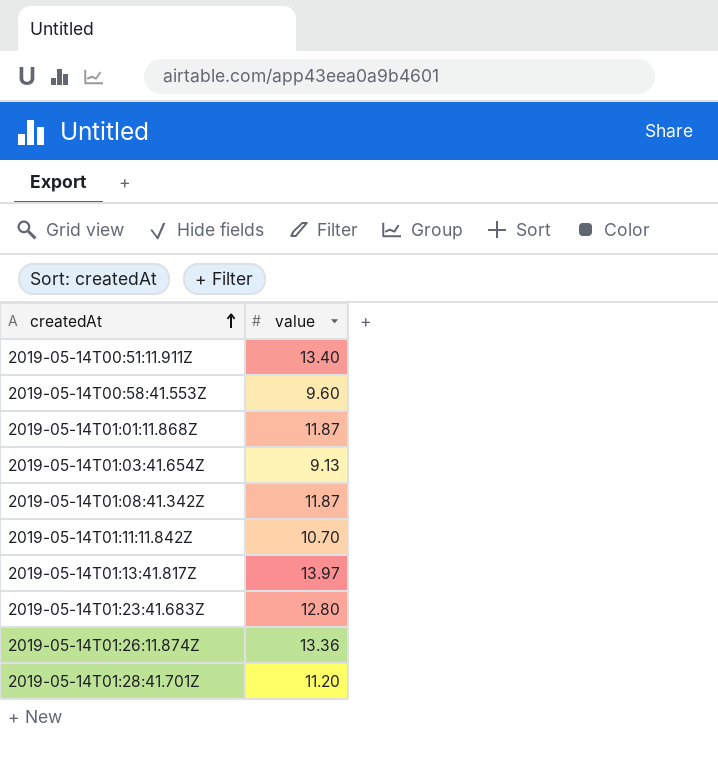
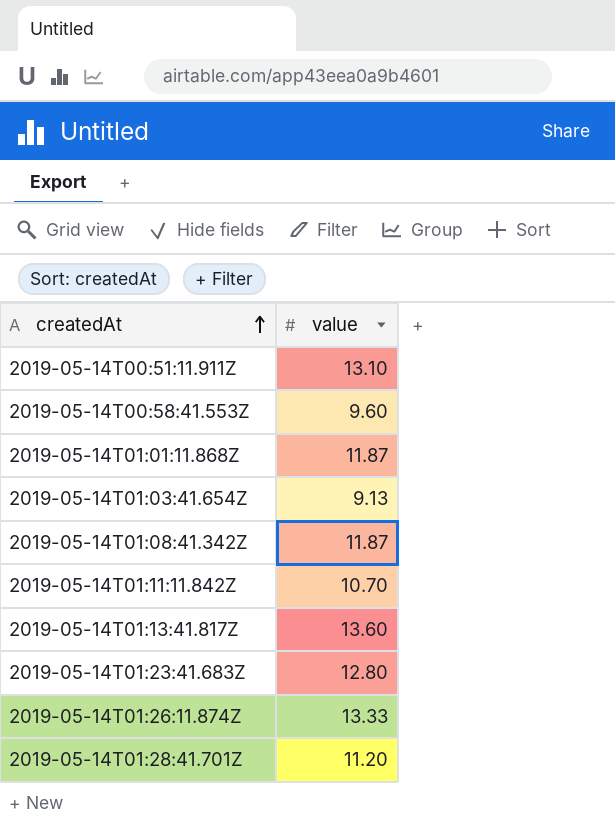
2019-05-14T00:51:11.911Z | value: 13.40 -> 13.10
2019-05-14T01:13:41.817Z | value: 13.97 -> 13.60
2019-05-14T01:26:11.874Z | value: 13.36 -> 13.33

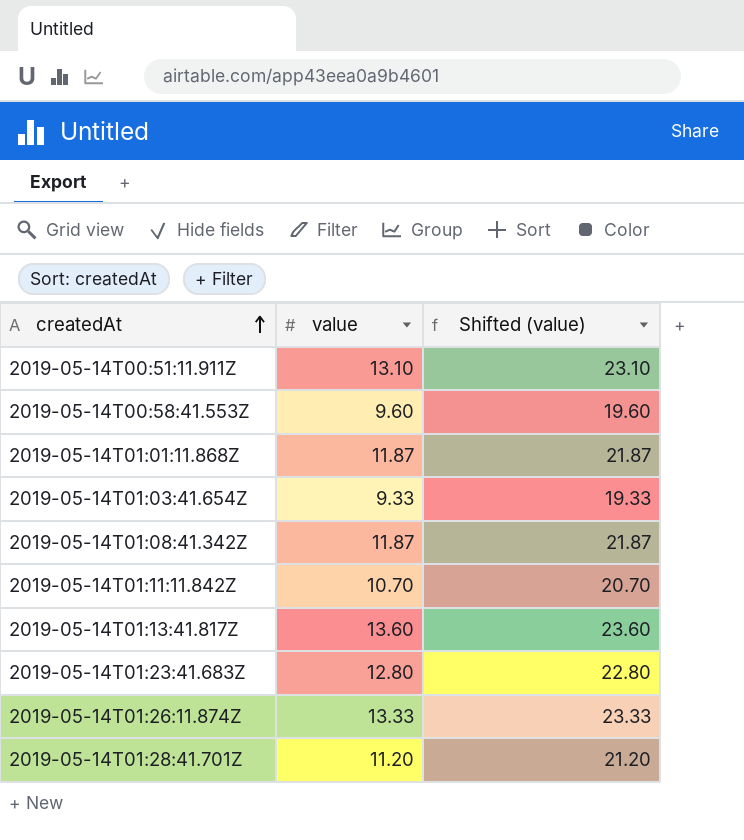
column Shifted (value) | formula: none -> [value] + 10
2019-05-14T01:03:41.654Z | value: 9.13 -> 9.33

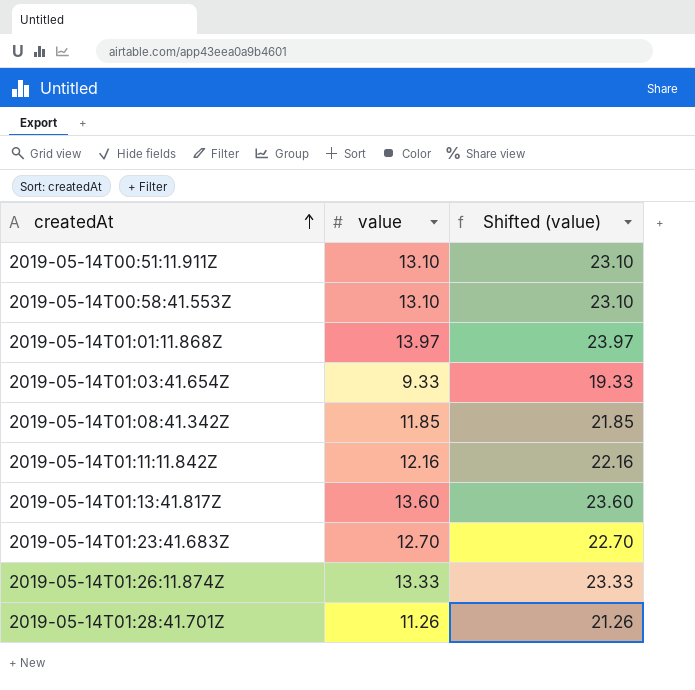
2019-05-14T00:58:41.553Z | value: 9.60 -> 13.10
2019-05-14T00:58:41.553Z | Shifted (value): 19.60 -> 23.10
2019-05-14T01:01:11.868Z | value: 11.87 -> 13.97
2019-05-14T01:01:11.868Z | Shifted (value): 21.87 -> 23.97
2019-05-14T01:08:41.342Z | value: 11.87 -> 11.85
2019-05-14T01:08:41.342Z | Shifted (value): 21.87 -> 21.85
2019-05-14T01:11:11.842Z | value: 10.70 -> 12.16
2019-05-14T01:11:11.842Z | Shifted (value): 20.70 -> 22.16
2019-05-14T01:23:41.683Z | value: 12.80 -> 12.70
2019-05-14T01:23:41.683Z | Shifted (value): 22.80 -> 22.70
2019-05-14T01:28:41.701Z | value: 11.20 -> 11.26
2019-05-14T01:28:41.701Z | Shifted (value): 21.20 -> 21.26

